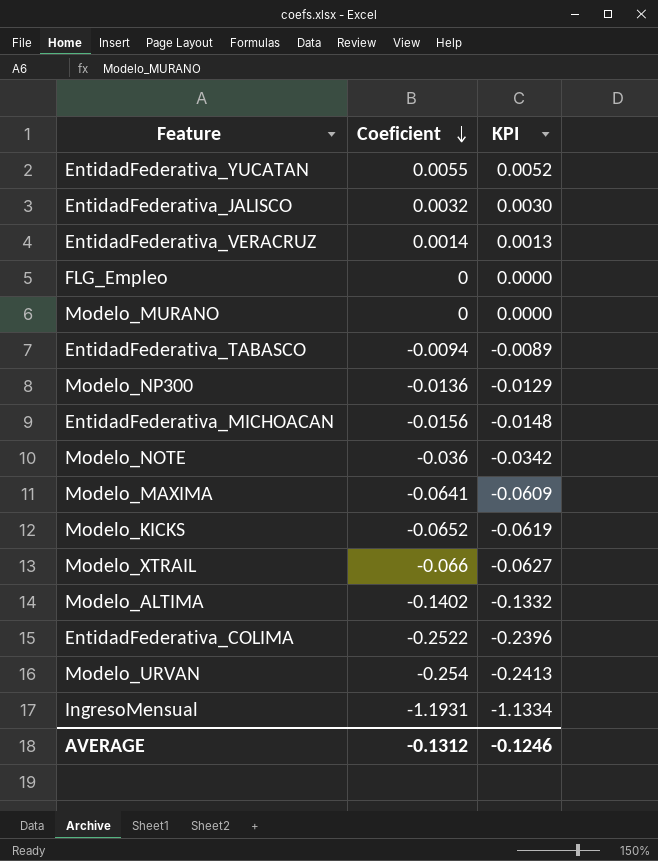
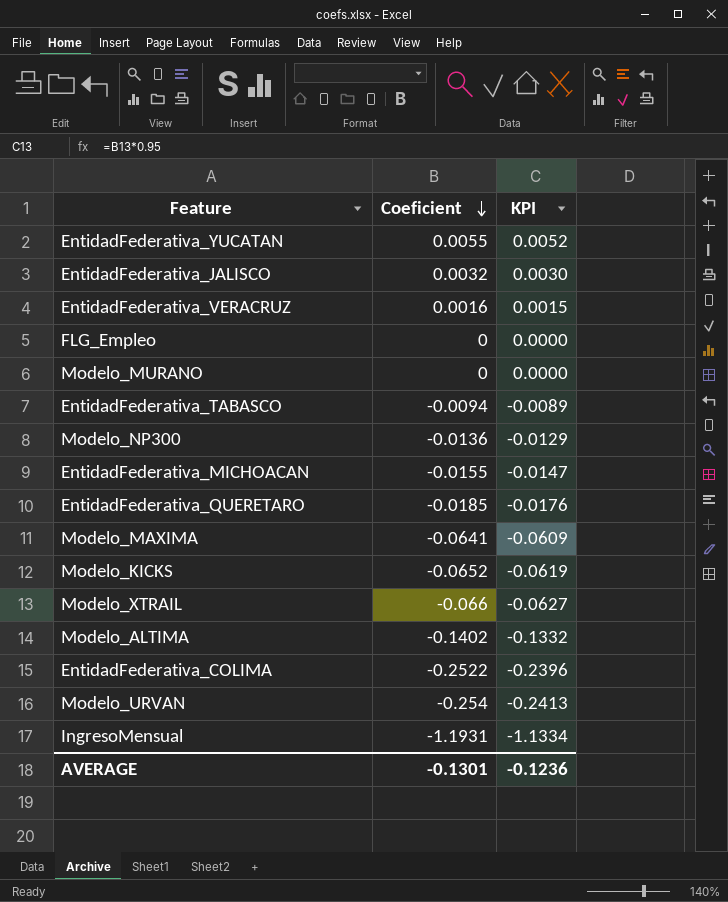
row Modelo_NOTE: -0.036 | -0.0342 -> none
EntidadFederativa_VERACRUZ | Coeficient: 0.0014 -> 0.0016
EntidadFederativa_VERACRUZ | KPI: 0.0013 -> 0.0015
EntidadFederativa_MICHOACAN | Coeficient: -0.0156 -> -0.0155
EntidadFederativa_MICHOACAN | KPI: -0.0148 -> -0.0147
row EntidadFederativa_QUERETARO: none -> -0.0185 | -0.0176
AVERAGE | Coeficient: -0.1312 -> -0.1301
AVERAGE | KPI: -0.1246 -> -0.1236

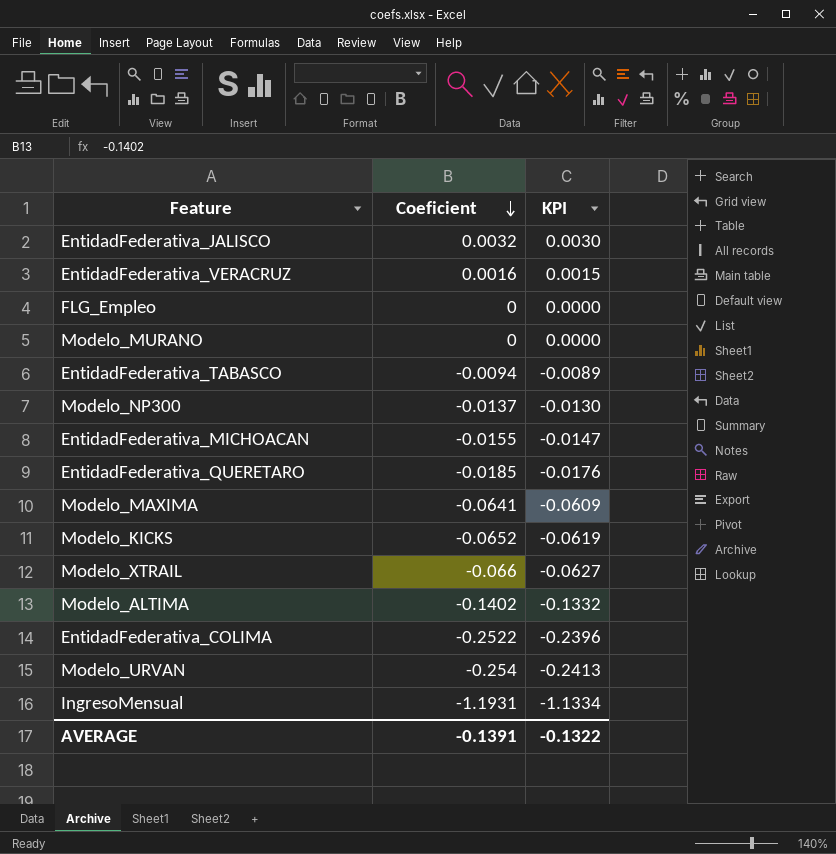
row EntidadFederativa_YUCATAN: 0.0055 | 0.0052 -> none
Modelo_NP300 | Coeficient: -0.0136 -> -0.0137
Modelo_NP300 | KPI: -0.0129 -> -0.0130
AVERAGE | Coeficient: -0.1301 -> -0.1391
AVERAGE | KPI: -0.1236 -> -0.1322

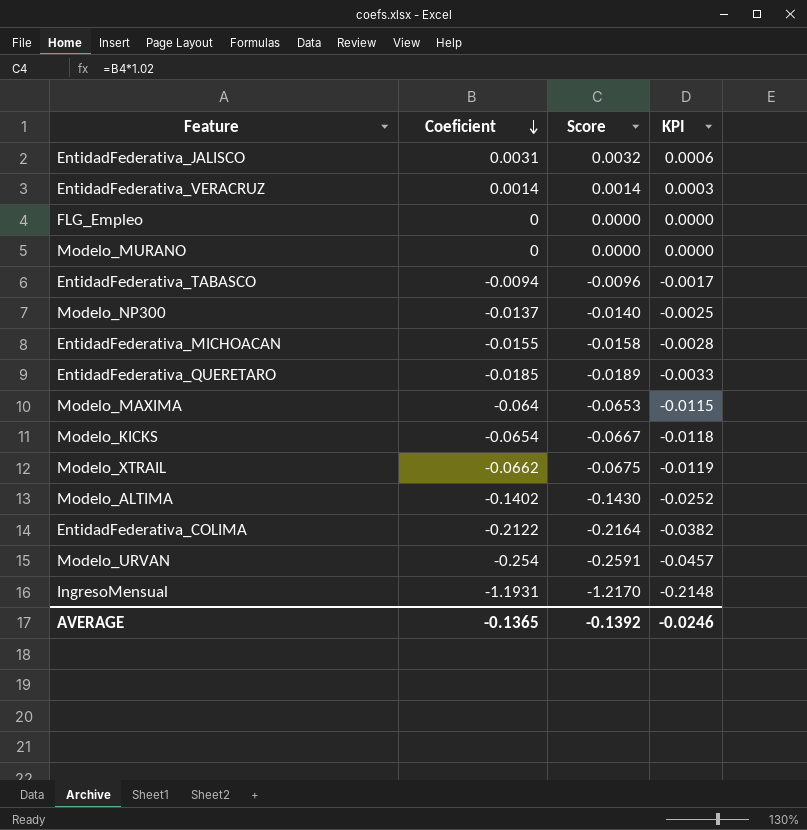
column Score | formula: none -> [Coeficient] * 1.02
column KPI | formula: [Coeficient] * 0.95 -> [Coeficient] * 0.18
EntidadFederativa_JALISCO | Coeficient: 0.0032 -> 0.0031
EntidadFederativa_VERACRUZ | Coeficient: 0.0016 -> 0.0014
Modelo_MAXIMA | Coeficient: -0.0641 -> -0.064
Modelo_KICKS | Coeficient: -0.0652 -> -0.0654
Modelo_XTRAIL | Coeficient: -0.066 -> -0.0662
EntidadFederativa_COLIMA | Coeficient: -0.2522 -> -0.2122
AVERAGE | Coeficient: -0.1391 -> -0.1365
AVERAGE | KPI: -0.1322 -> -0.0246

